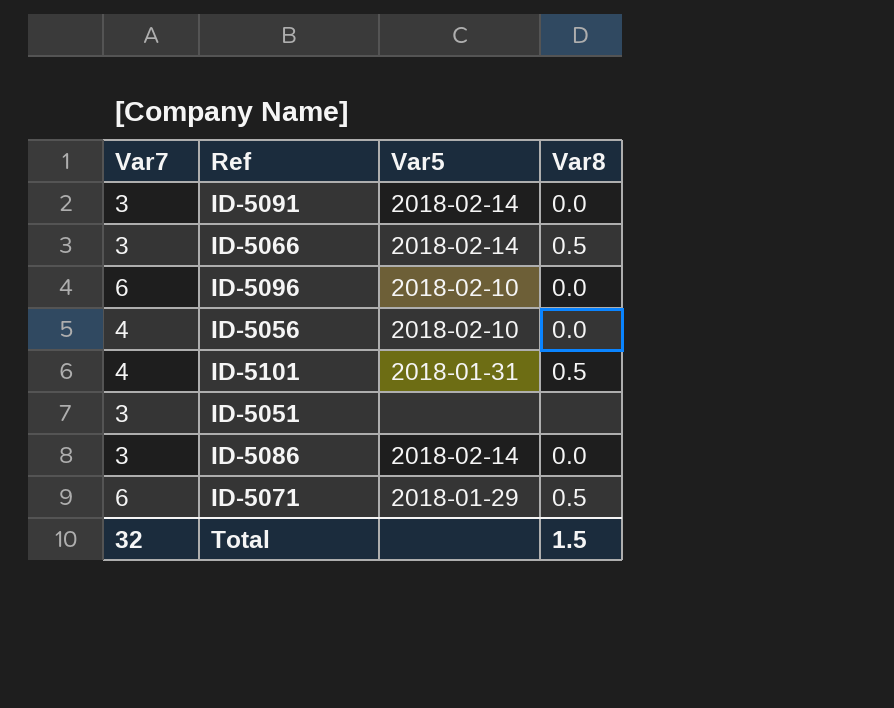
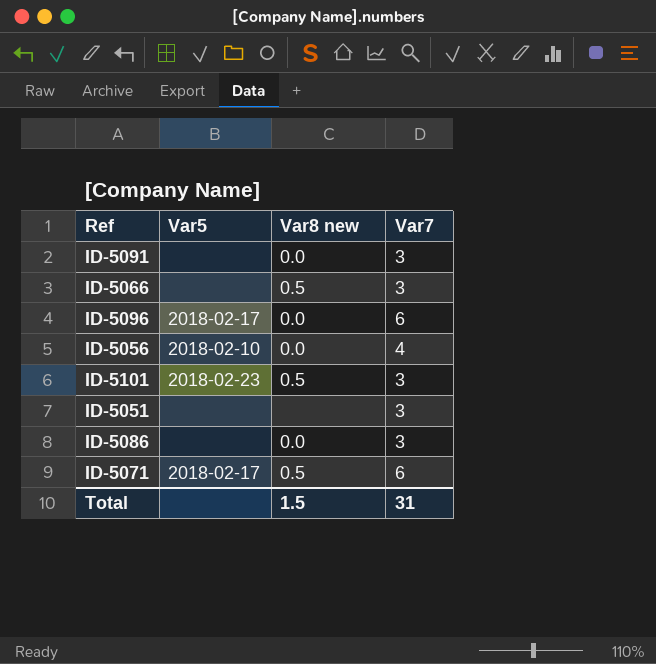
column name: Var8 -> Var8 new
column Var7 | position: 1 -> 4
ID-5091 | Var5: 2018-02-14 -> none
ID-5066 | Var5: 2018-02-14 -> none
ID-5096 | Var5: 2018-02-10 -> 2018-02-17
ID-5101 | Var5: 2018-01-31 -> 2018-02-23
ID-5101 | Var7: 4 -> 3
ID-5086 | Var5: 2018-02-14 -> none
ID-5071 | Var5: 2018-01-29 -> 2018-02-17
Total | Var7: 32 -> 31

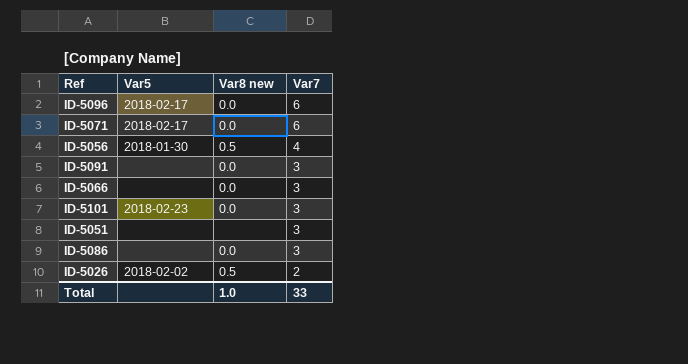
row order: none -> Var7 descending
ID-5071 | Var8 new: 0.5 -> 0.0
ID-5056 | Var5: 2018-02-10 -> 2018-01-30
ID-5056 | Var8 new: 0.0 -> 0.5
ID-5066 | Var8 new: 0.5 -> 0.0
ID-5101 | Var8 new: 0.5 -> 0.0
row ID-5026: none -> 2018-02-02 | 0.5 | 2
Total | Var8 new: 1.5 -> 1.0
Total | Var7: 31 -> 33

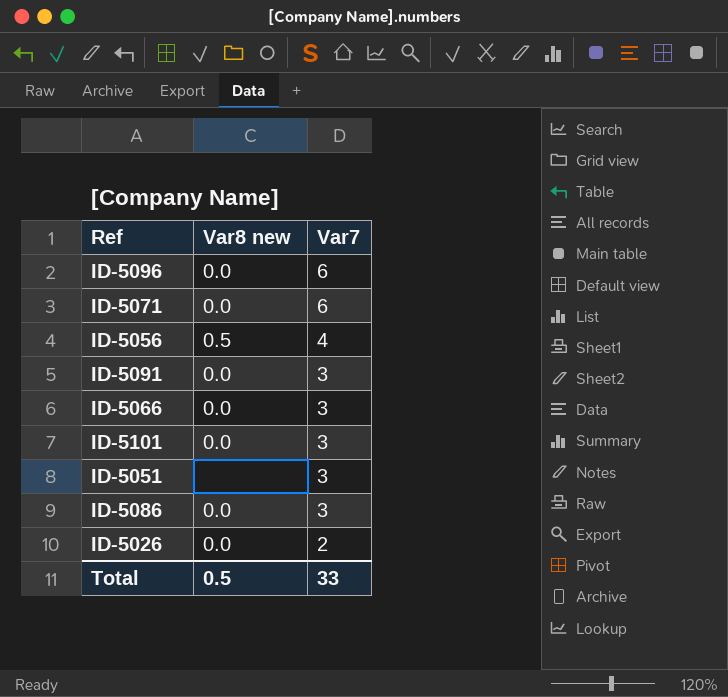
column Var5 | position: 2 -> none
ID-5026 | Var8 new: 0.5 -> 0.0
Total | Var8 new: 1.0 -> 0.5

